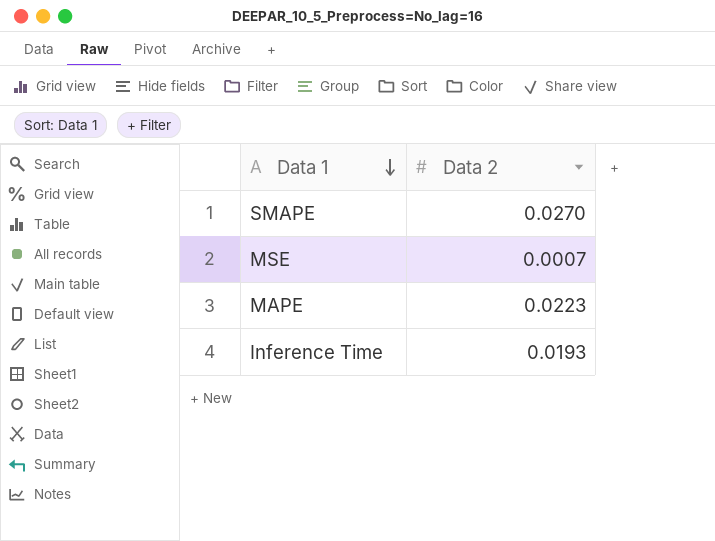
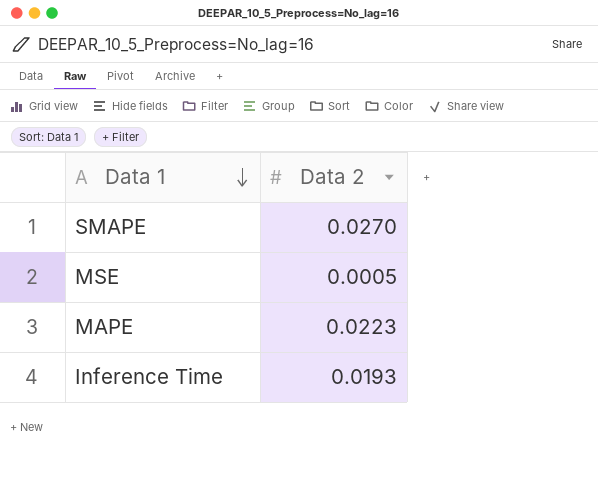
MSE | Data 2: 0.0007 -> 0.0005

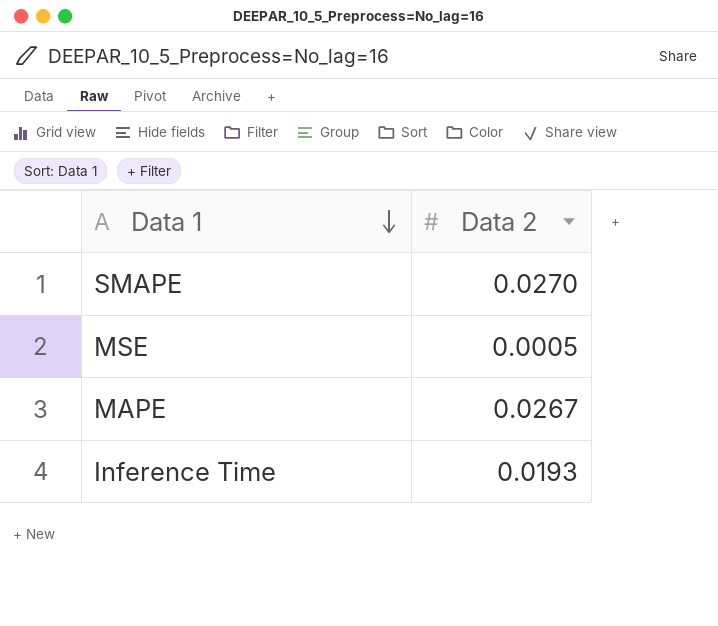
MAPE | Data 2: 0.0223 -> 0.0267

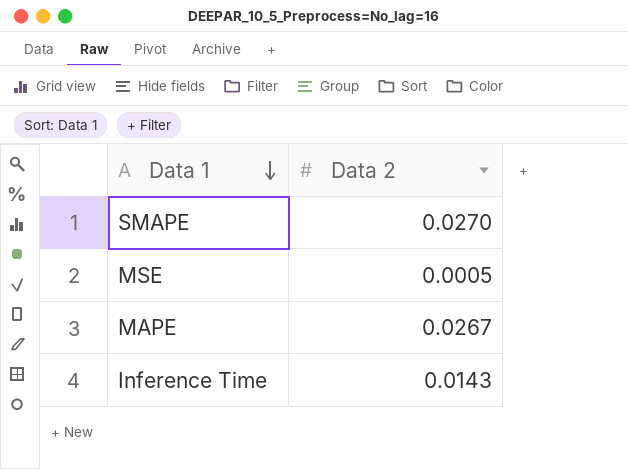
Inference Time | Data 2: 0.0193 -> 0.0143

